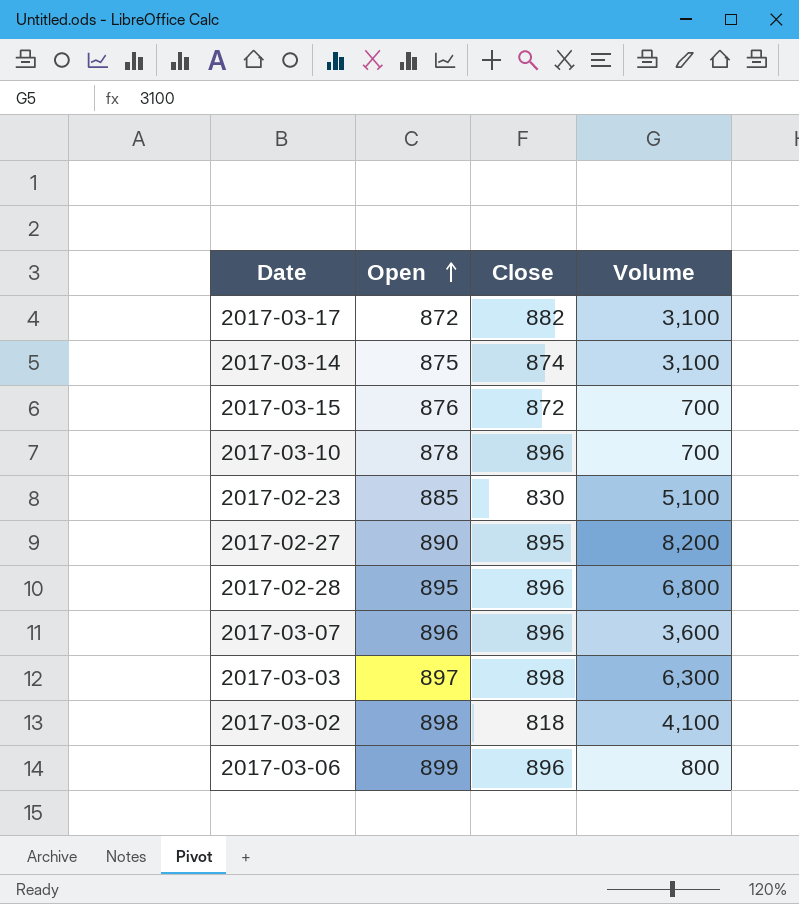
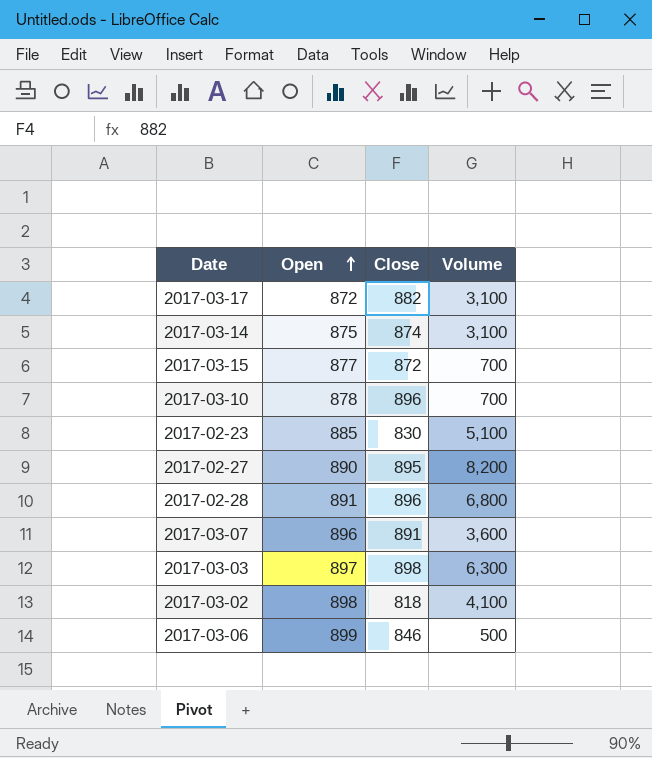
2017-03-15 | Open: 876 -> 877
2017-02-28 | Open: 895 -> 891
2017-03-07 | Close: 896 -> 891
2017-03-06 | Close: 896 -> 846
2017-03-06 | Volume: 800 -> 500

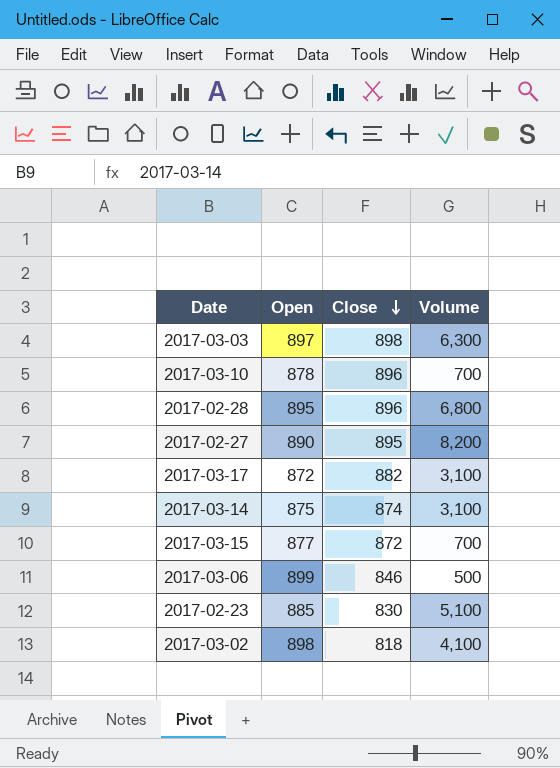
row order: Open ascending -> Close descending
row 2017-03-07: 896 | 891 | 3,600 -> none
2017-02-28 | Open: 891 -> 895

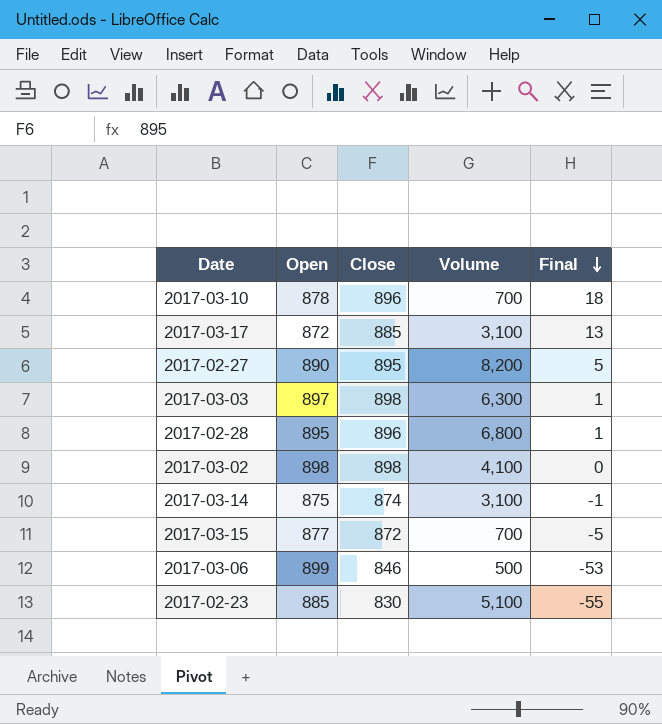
row order: Close descending -> Final descending
column Final | formula: none -> [Close] - [Open]
2017-03-17 | Close: 882 -> 885
2017-03-02 | Close: 818 -> 898

